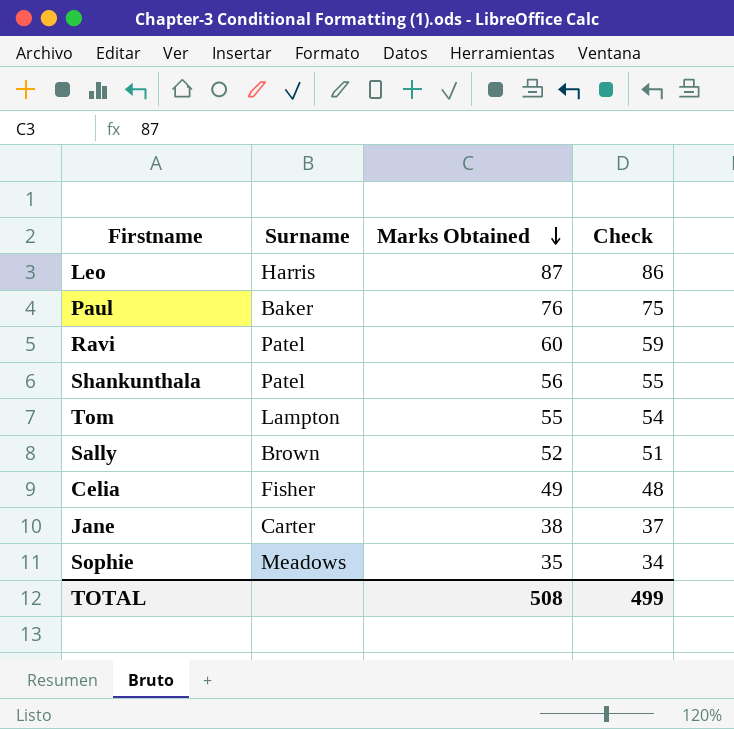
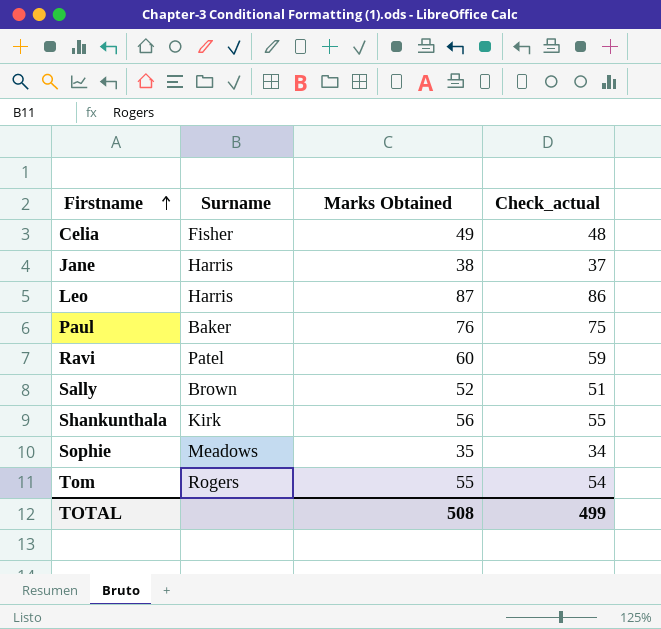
row order: Marks Obtained descending -> Firstname ascending
column name: Check -> Check_actual
Jane | Surname: Carter -> Harris
Shankunthala | Surname: Patel -> Kirk
Tom | Surname: Lampton -> Rogers

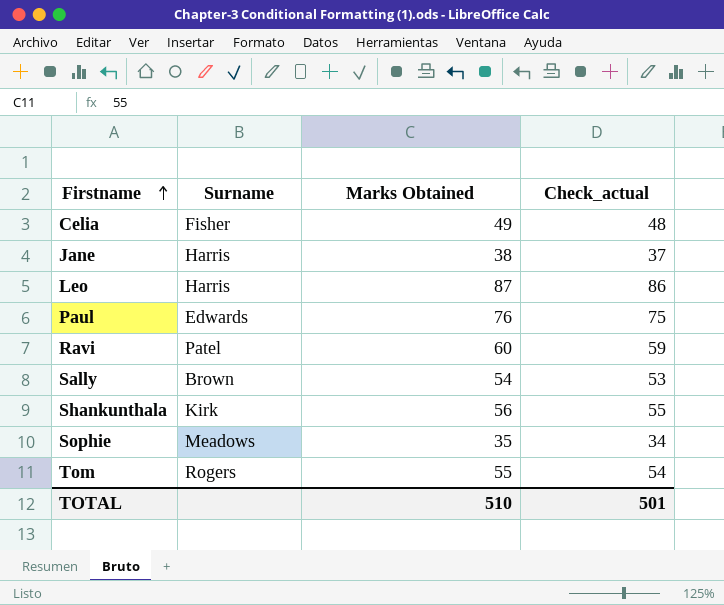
Paul | Surname: Baker -> Edwards
Sally | Marks Obtained: 52 -> 54
Sally | Check_actual: 51 -> 53
TOTAL | Marks Obtained: 508 -> 510
TOTAL | Check_actual: 499 -> 501

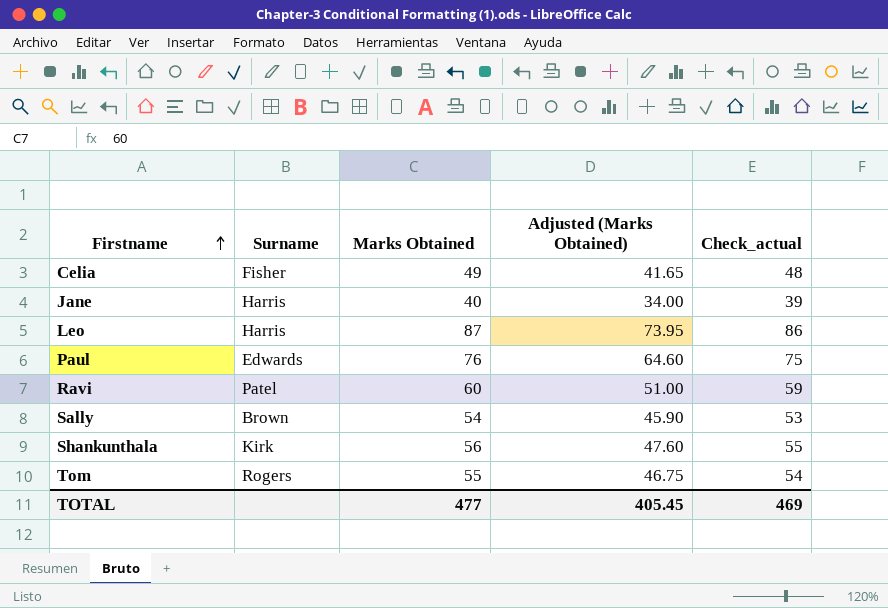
column Adjusted (Marks Obtained) | formula: none -> [Marks Obtained] * 0.85
row Sophie: Meadows | 35 | 34 -> none
Jane | Marks Obtained: 38 -> 40
Jane | Check_actual: 37 -> 39
TOTAL | Marks Obtained: 510 -> 477
TOTAL | Check_actual: 501 -> 469

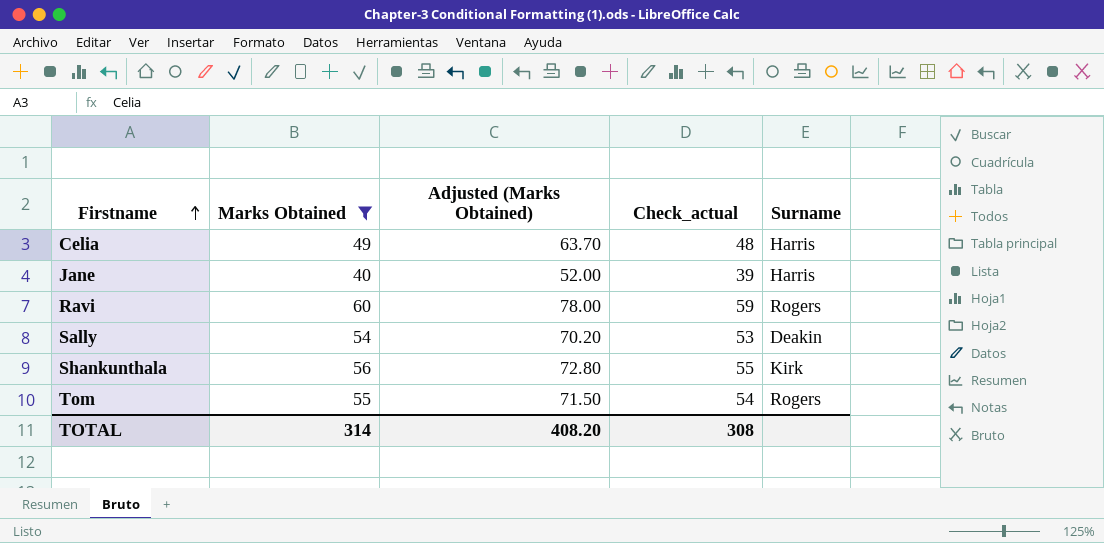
filter: none -> Marks Obtained <= 60
column Adjusted (Marks Obtained) | formula: [Marks Obtained] * 0.85 -> [Marks Obtained] * 1.3
column Surname | position: 2 -> 5
Celia | Surname: Fisher -> Harris
Ravi | Surname: Patel -> Rogers
Sally | Surname: Brown -> Deakin
TOTAL | Marks Obtained: 477 -> 314
TOTAL | Adjusted (Marks Obtained): 405.45 -> 408.20
TOTAL | Check_actual: 469 -> 308

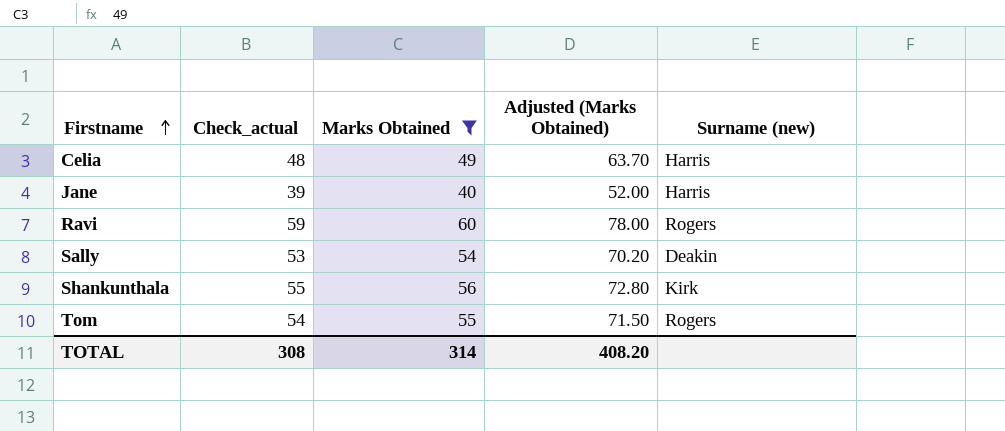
column Check_actual | position: 4 -> 2
column name: Surname -> Surname (new)

